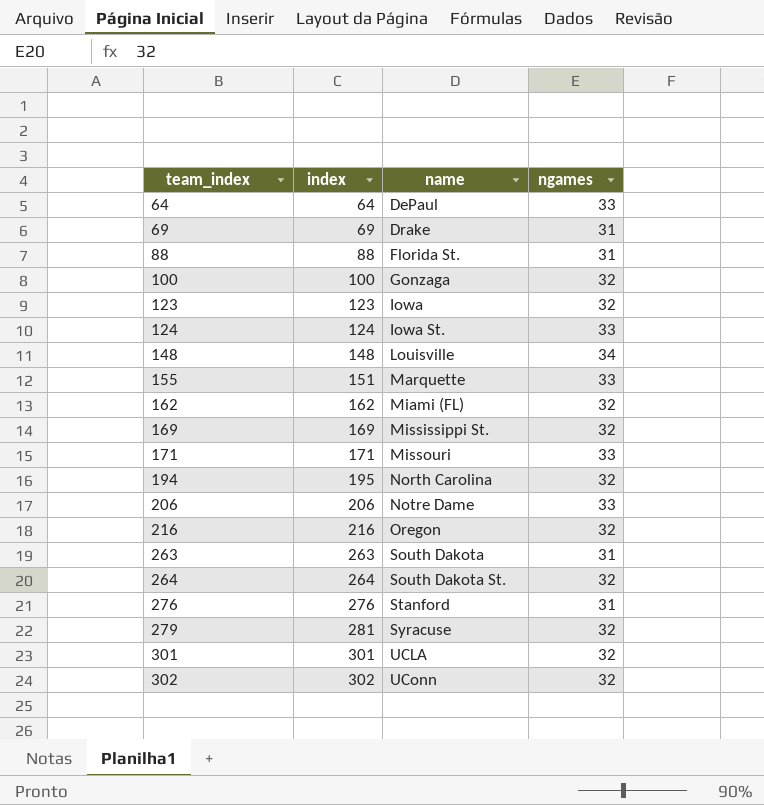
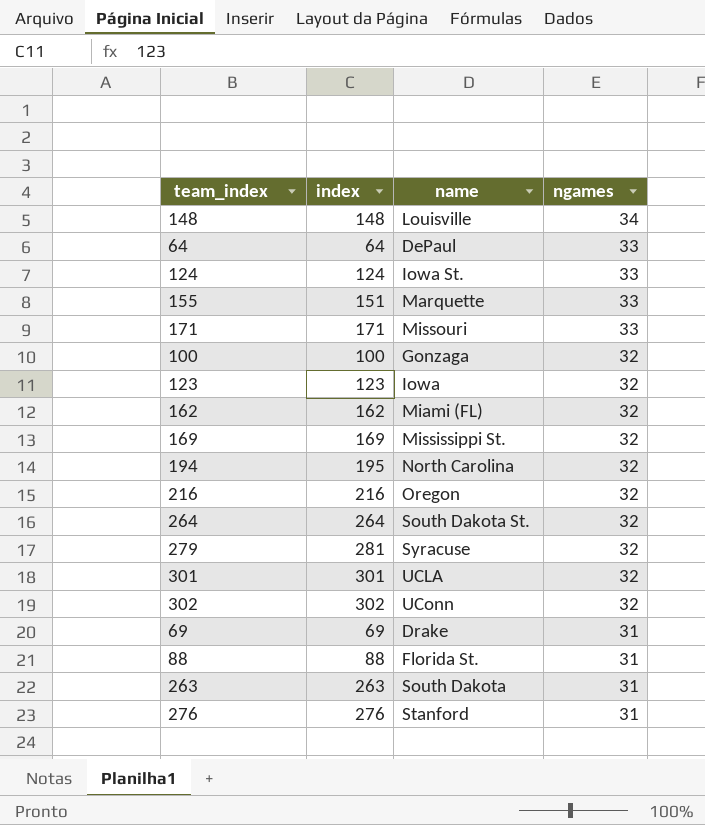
row order: team_index ascending -> ngames descending
row 206: 206 | Notre Dame | 33 -> none

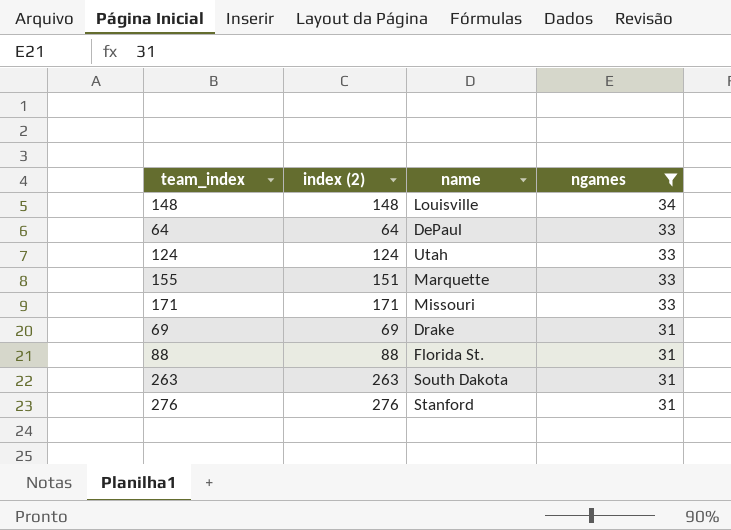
filter: none -> ngames != 32
column name: index -> index (2)
124 | name: Iowa St. -> Utah

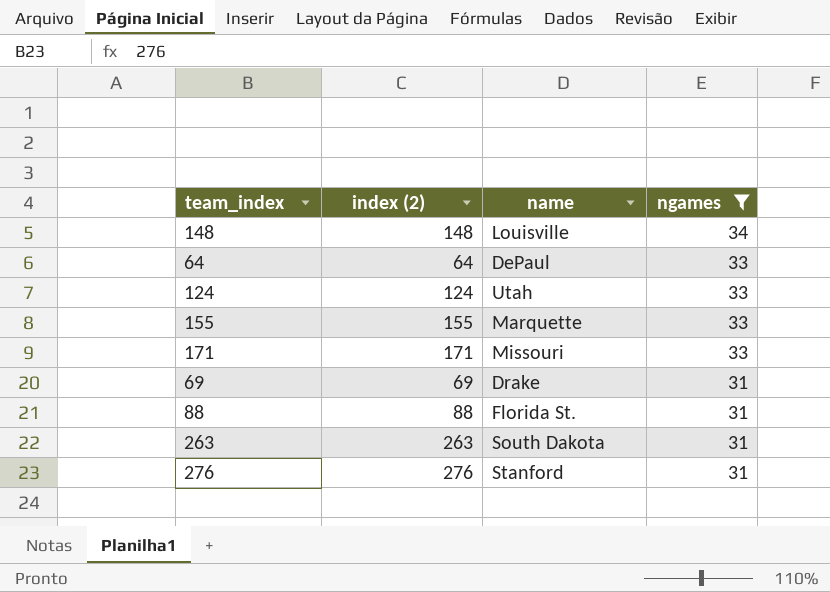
155 | index (2): 151 -> 155

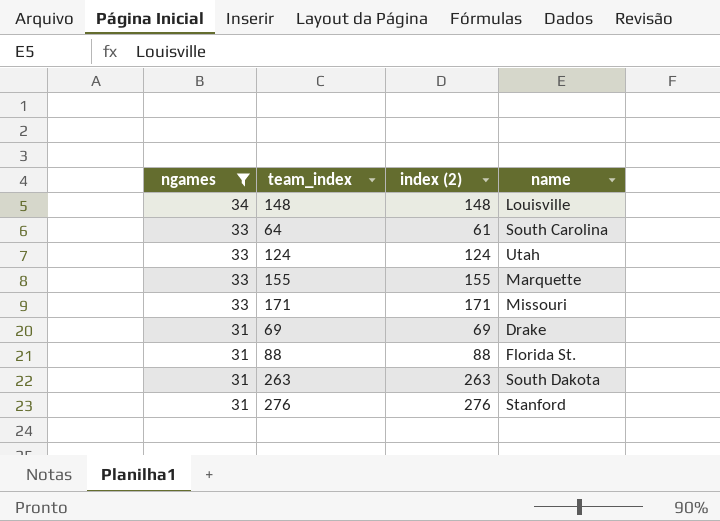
column ngames | position: 4 -> 1
64 | index (2): 64 -> 61
64 | name: DePaul -> South Carolina

